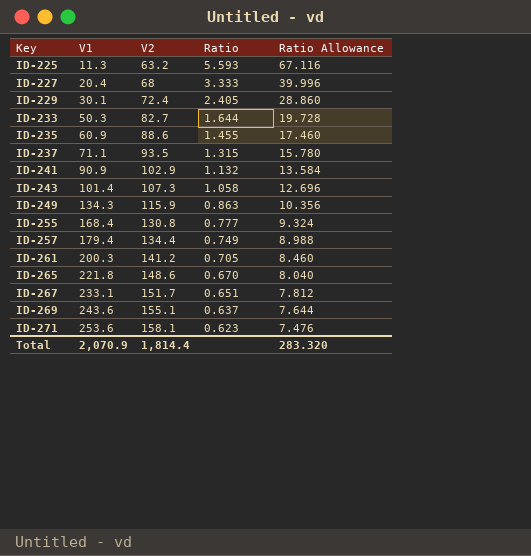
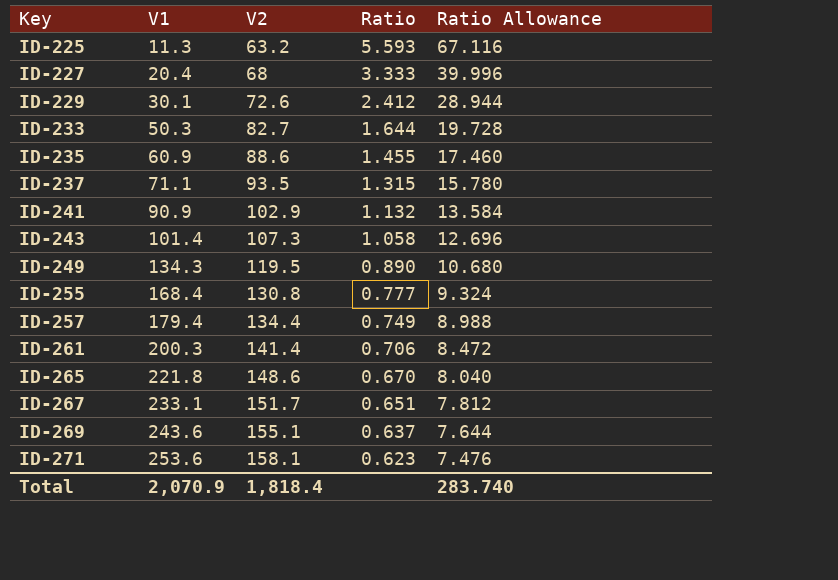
ID-229 | V2: 72.4 -> 72.6
ID-229 | Ratio: 2.405 -> 2.412
ID-229 | Ratio Allowance: 28.860 -> 28.944
ID-249 | V2: 115.9 -> 119.5
ID-249 | Ratio: 0.863 -> 0.890
ID-249 | Ratio Allowance: 10.356 -> 10.680
ID-261 | V2: 141.2 -> 141.4
ID-261 | Ratio: 0.705 -> 0.706
ID-261 | Ratio Allowance: 8.460 -> 8.472
Total | V2: 1,814.4 -> 1,818.4
Total | Ratio Allowance: 283.320 -> 283.740

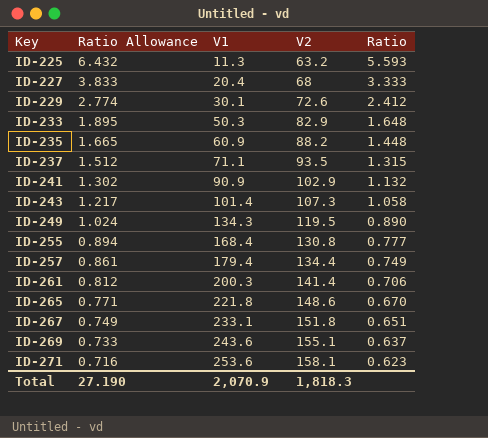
column Ratio Allowance | formula: [Ratio] * 12 -> [Ratio] * 1.15
column Ratio Allowance | position: 5 -> 2
ID-233 | V2: 82.7 -> 82.9
ID-233 | Ratio: 1.644 -> 1.648
ID-235 | V2: 88.6 -> 88.2
ID-235 | Ratio: 1.455 -> 1.448
ID-267 | V2: 151.7 -> 151.8
Total | Ratio Allowance: 283.740 -> 27.190
Total | V2: 1,818.4 -> 1,818.3

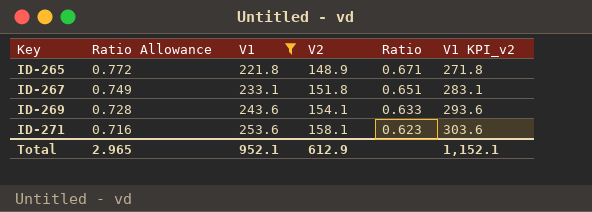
filter: none -> V1 >= 221.8
column V1 KPI_v2 | formula: none -> [V1] + 50
ID-265 | Ratio Allowance: 0.771 -> 0.772
ID-265 | V2: 148.6 -> 148.9
ID-265 | Ratio: 0.670 -> 0.671
ID-269 | Ratio Allowance: 0.733 -> 0.728
ID-269 | V2: 155.1 -> 154.1
ID-269 | Ratio: 0.637 -> 0.633
Total | Ratio Allowance: 27.190 -> 2.965
Total | V1: 2,070.9 -> 952.1
Total | V2: 1,818.3 -> 612.9

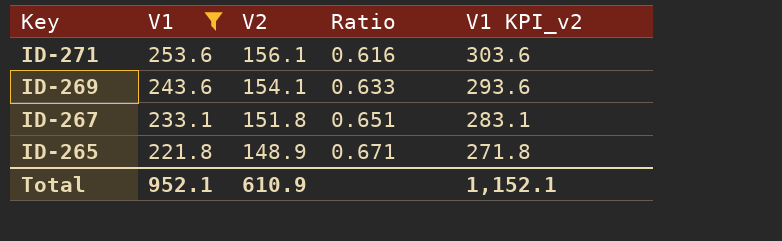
row order: Key ascending -> Key descending
column Ratio Allowance | formula: [Ratio] * 1.15 -> none
ID-271 | V2: 158.1 -> 156.1
ID-271 | Ratio: 0.623 -> 0.616
Total | V2: 612.9 -> 610.9

